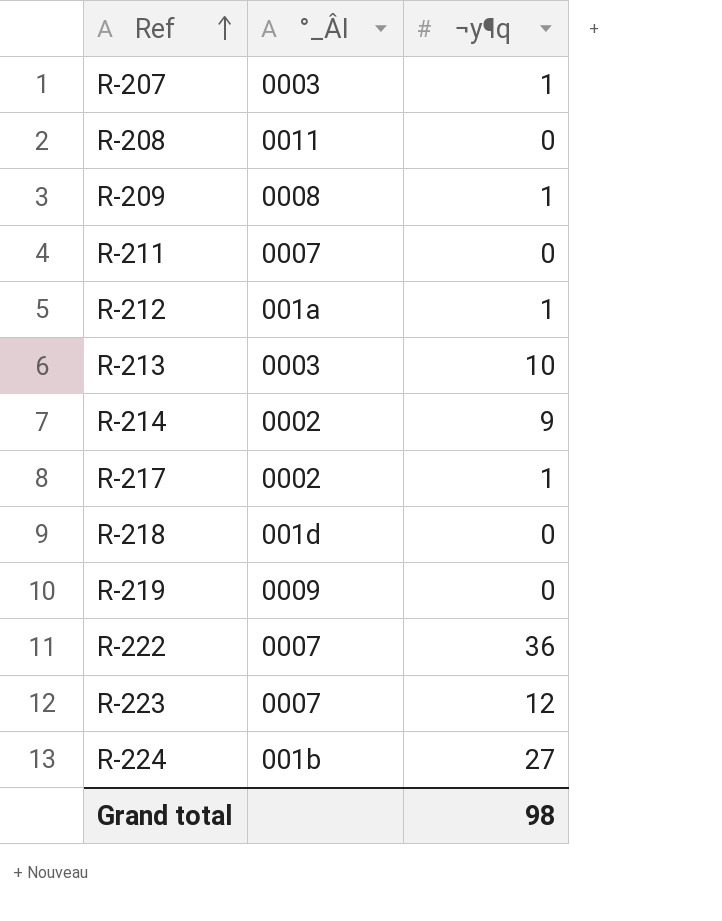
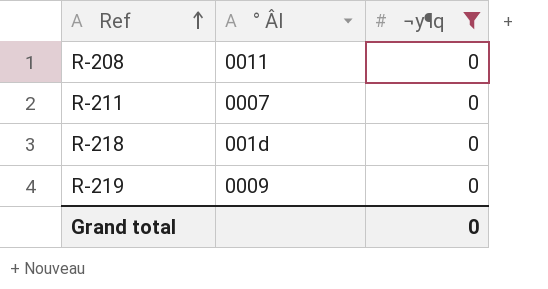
filter: none -> ¬y¶q = 0
column name: °_ÂI -> ° ÂI
Grand total | ¬y¶q: 98 -> 0

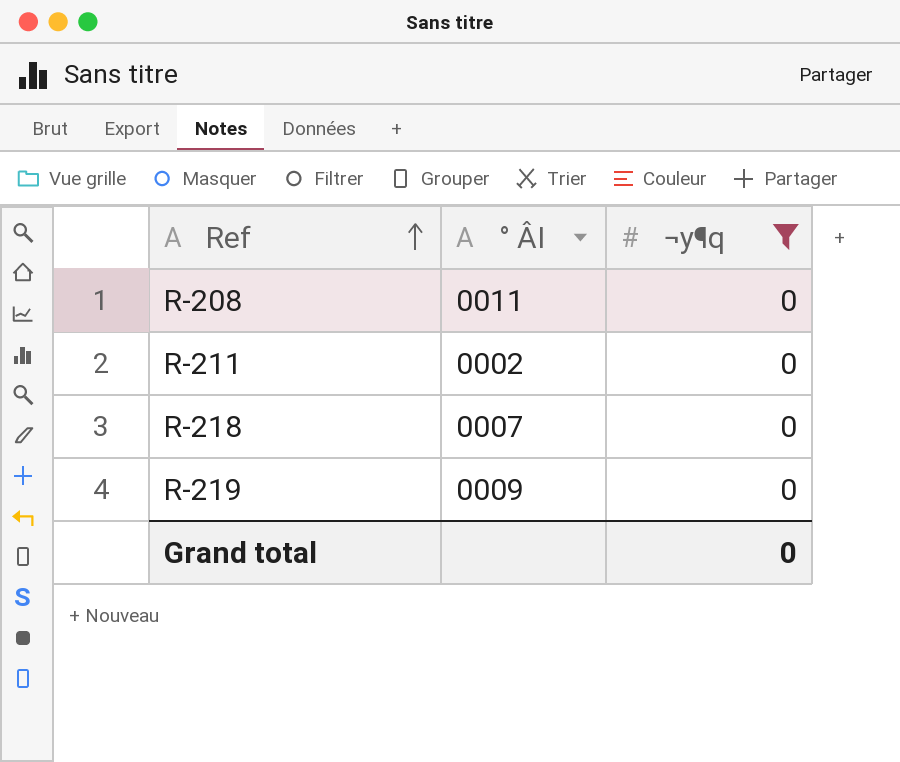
R-211 | ° ÂI: 0007 -> 0002
R-218 | ° ÂI: 001d -> 0007

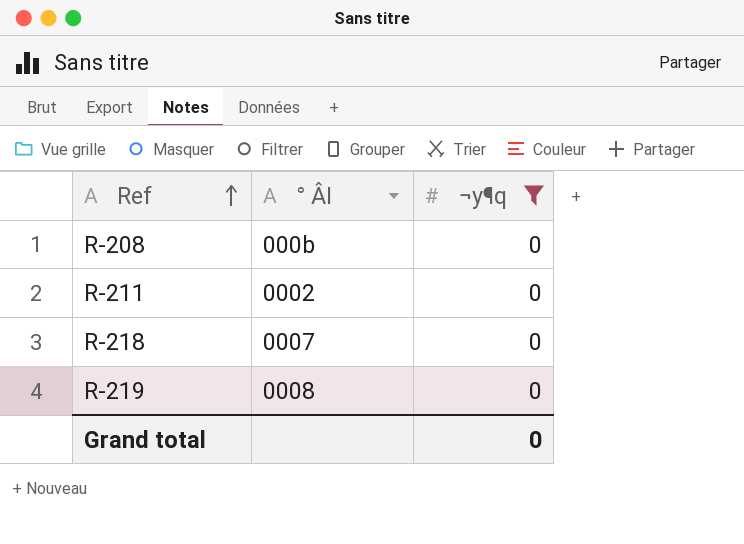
R-208 | ° ÂI: 0011 -> 000b
R-219 | ° ÂI: 0009 -> 0008

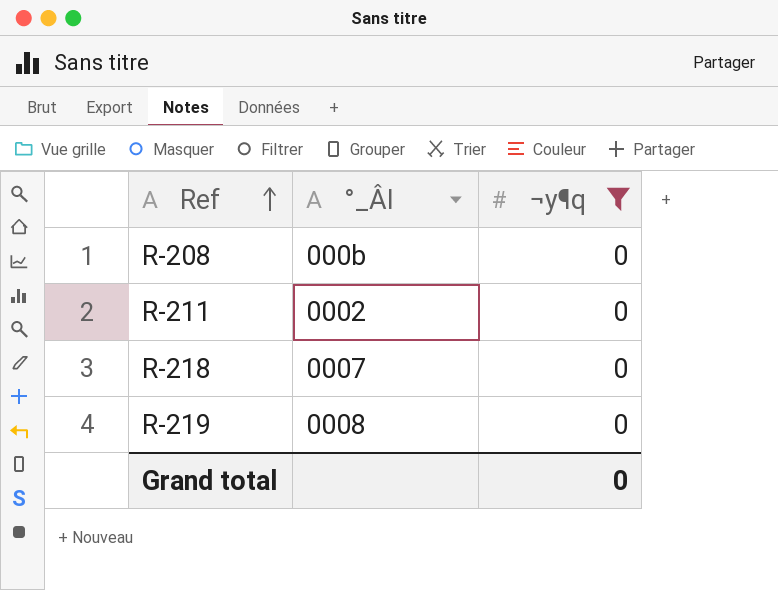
column name: ° ÂI -> °_ÂI

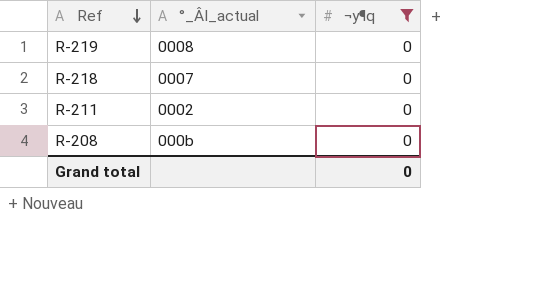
row order: Ref ascending -> Ref descending
column name: °_ÂI -> °_ÂI_actual

